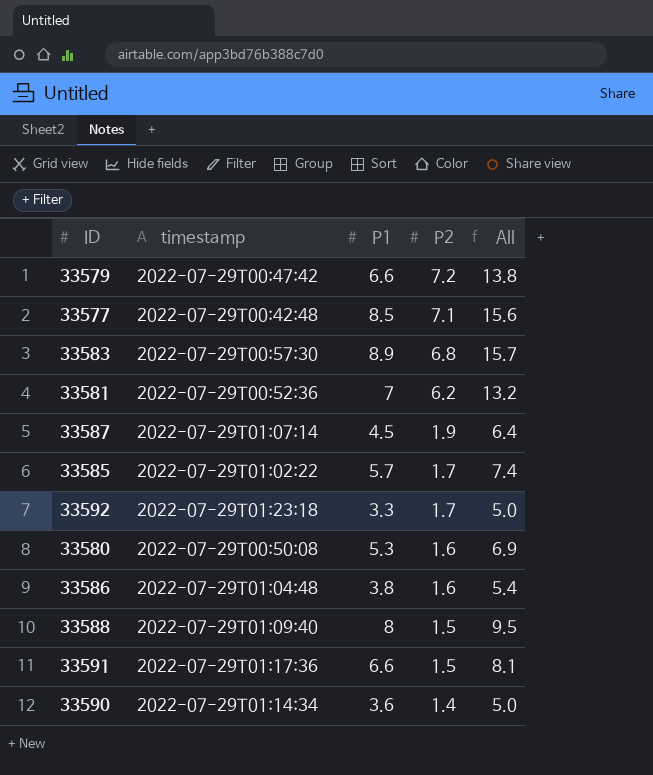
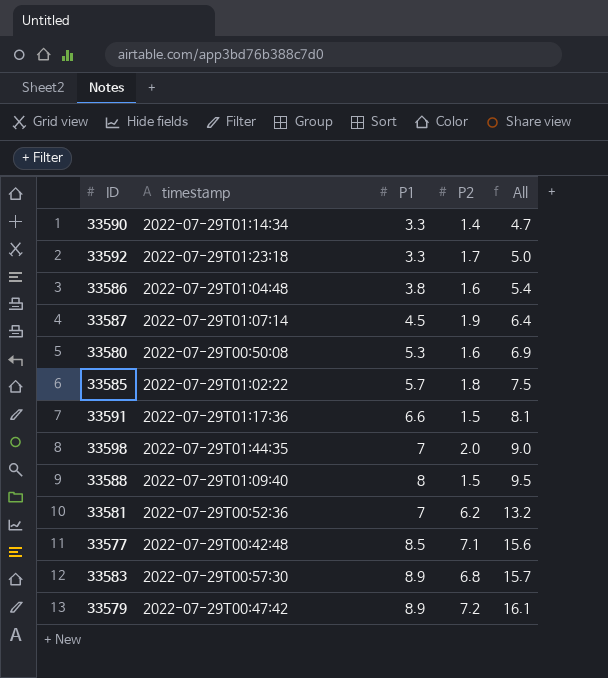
row order: P2 descending -> All ascending
33590 | P1: 3.6 -> 3.3
33590 | All: 5.0 -> 4.7
33585 | P2: 1.7 -> 1.8
33585 | All: 7.4 -> 7.5
row 33598: none -> 2022-07-29T01:44:35 | 7 | 2.0 | 9.0
33579 | P1: 6.6 -> 8.9
33579 | All: 13.8 -> 16.1

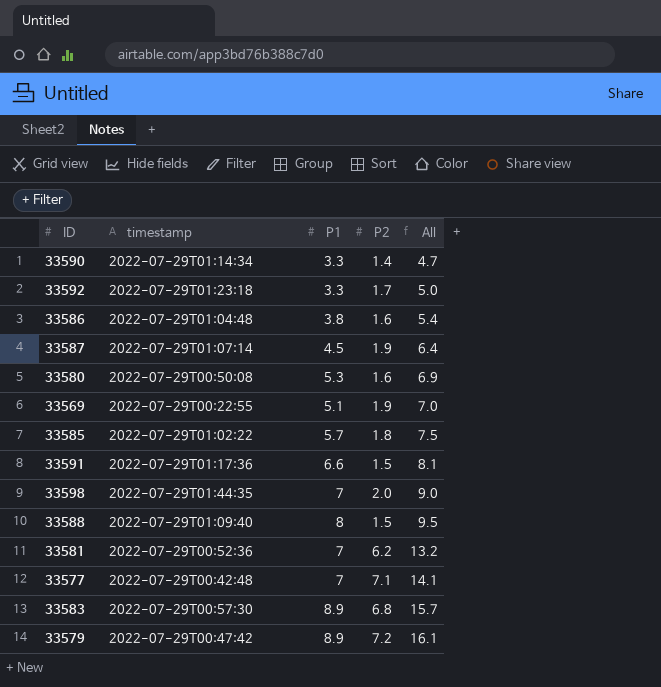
row 33569: none -> 2022-07-29T00:22:55 | 5.1 | 1.9 | 7.0
33577 | P1: 8.5 -> 7
33577 | All: 15.6 -> 14.1

